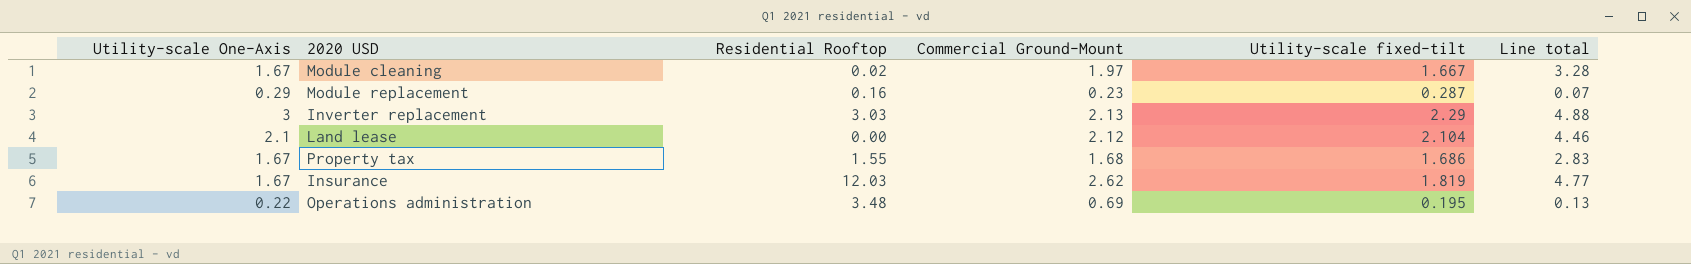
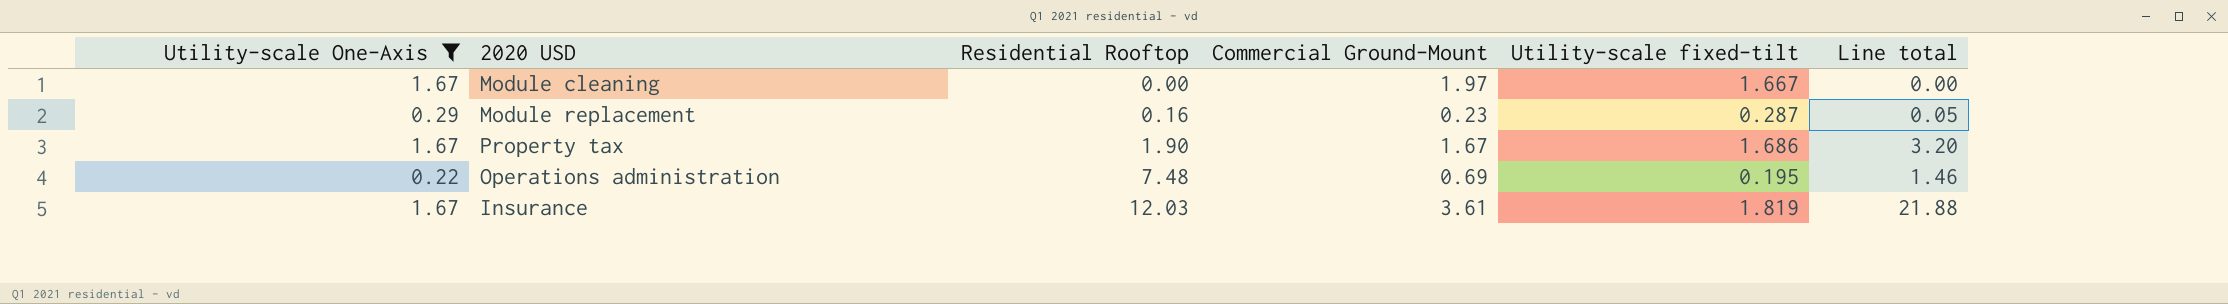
filter: none -> Utility-scale One-Axis <= 1.67
row order: none -> Residential Rooftop ascending
column Line total | formula: [Commercial Ground-Mount] * [Utility-scale fixed-tilt] -> [Residential Rooftop] * [Utility-scale fixed-tilt]
Module cleaning | Residential Rooftop: 0.02 -> 0.00
Property tax | Residential Rooftop: 1.55 -> 1.90
Property tax | Commercial Ground-Mount: 1.68 -> 1.67
Operations administration | Residential Rooftop: 3.48 -> 7.48
Insurance | Commercial Ground-Mount: 2.62 -> 3.61

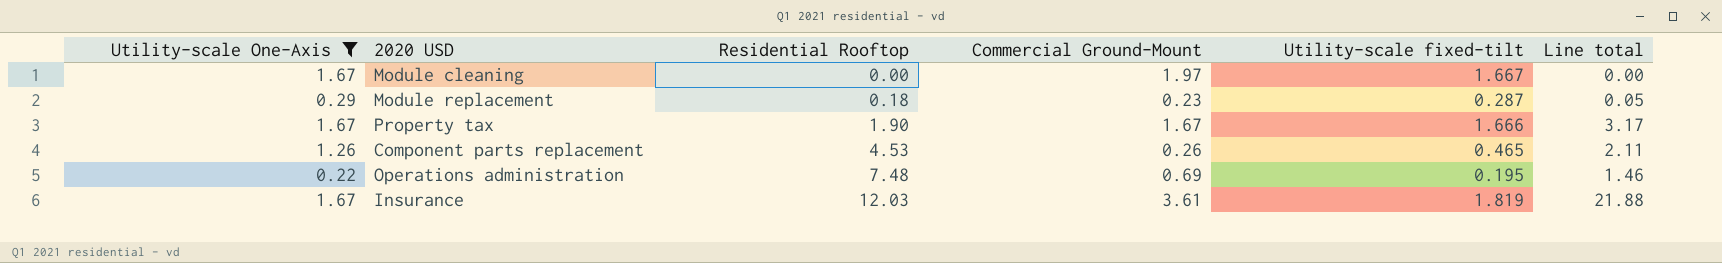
Module replacement | Residential Rooftop: 0.16 -> 0.18
Property tax | Utility-scale fixed-tilt: 1.686 -> 1.666
Property tax | Line total: 3.20 -> 3.17
row Component parts replacement: none -> 1.26 | 4.53 | 0.26 | 0.465 | 2.11

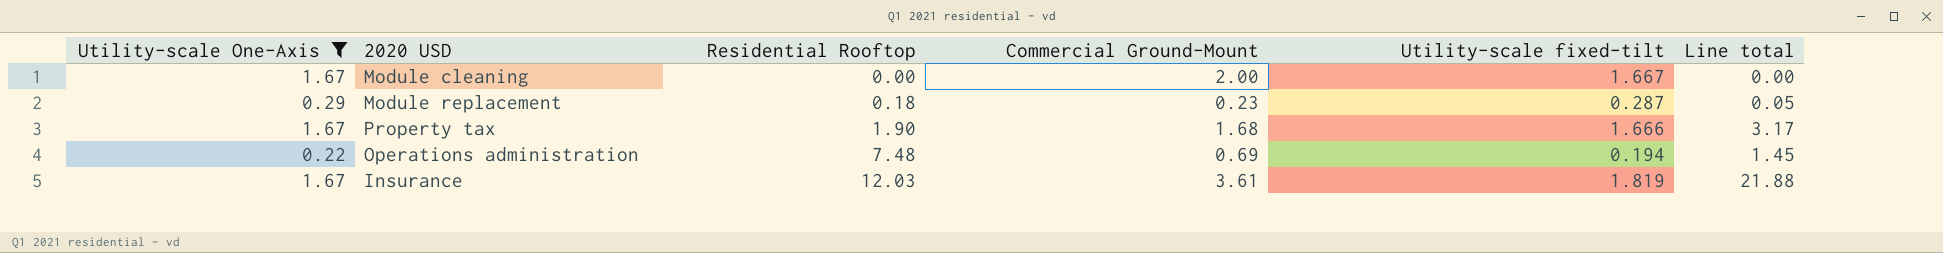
row Component parts replacement: 1.26 | 4.53 | 0.26 | 0.465 | 2.11 -> none
Module cleaning | Commercial Ground-Mount: 1.97 -> 2.00
Property tax | Commercial Ground-Mount: 1.67 -> 1.68
Operations administration | Utility-scale fixed-tilt: 0.195 -> 0.194
Operations administration | Line total: 1.46 -> 1.45

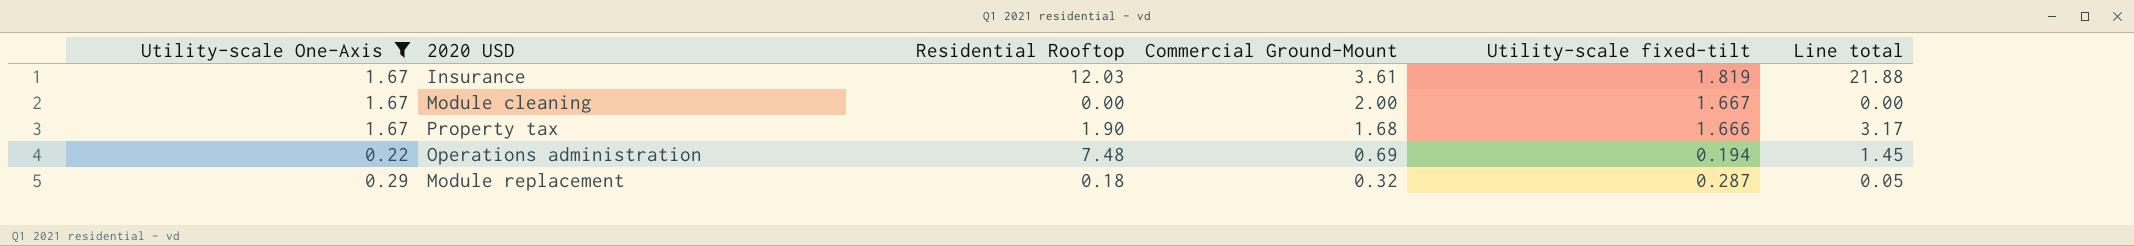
row order: Residential Rooftop ascending -> Commercial Ground-Mount descending
Module replacement | Commercial Ground-Mount: 0.23 -> 0.32

